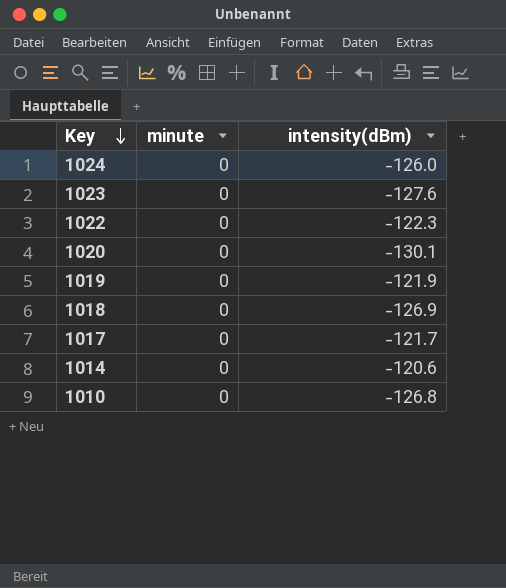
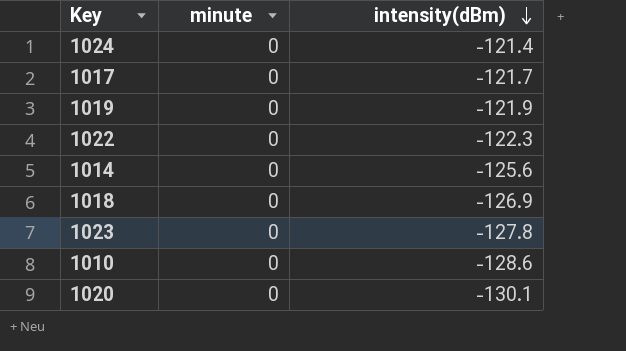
row order: Key descending -> intensity(dBm) descending
1024 | intensity(dBm): -126.0 -> -121.4
1014 | intensity(dBm): -120.6 -> -125.6
1023 | intensity(dBm): -127.6 -> -127.8
1010 | intensity(dBm): -126.8 -> -128.6

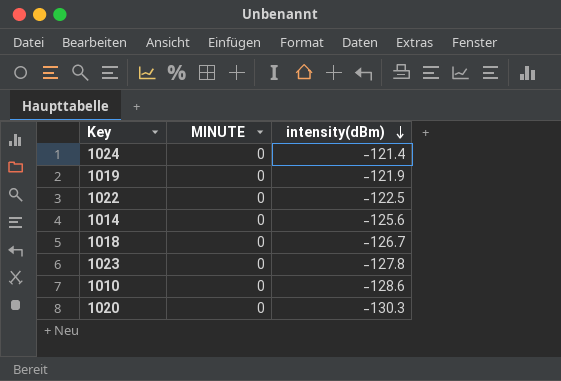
column name: minute -> MINUTE
row 1017: 0 | -121.7 -> none
1022 | intensity(dBm): -122.3 -> -122.5
1018 | intensity(dBm): -126.9 -> -126.7
1020 | intensity(dBm): -130.1 -> -130.3

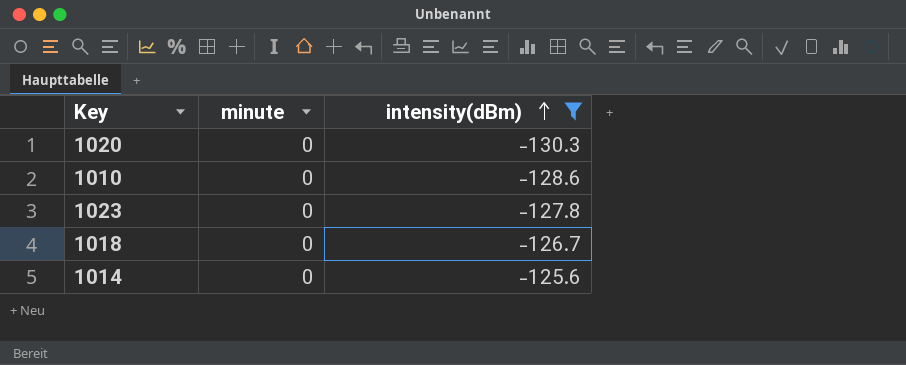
filter: none -> intensity(dBm) <= -125.6
row order: intensity(dBm) descending -> intensity(dBm) ascending
column name: MINUTE -> minute

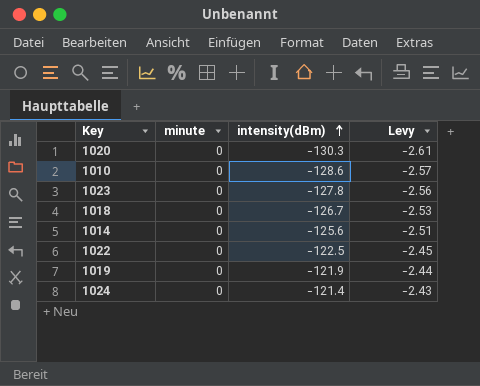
filter: intensity(dBm) <= -125.6 -> none
column Levy | formula: none -> [intensity(dBm)] * 0.02

